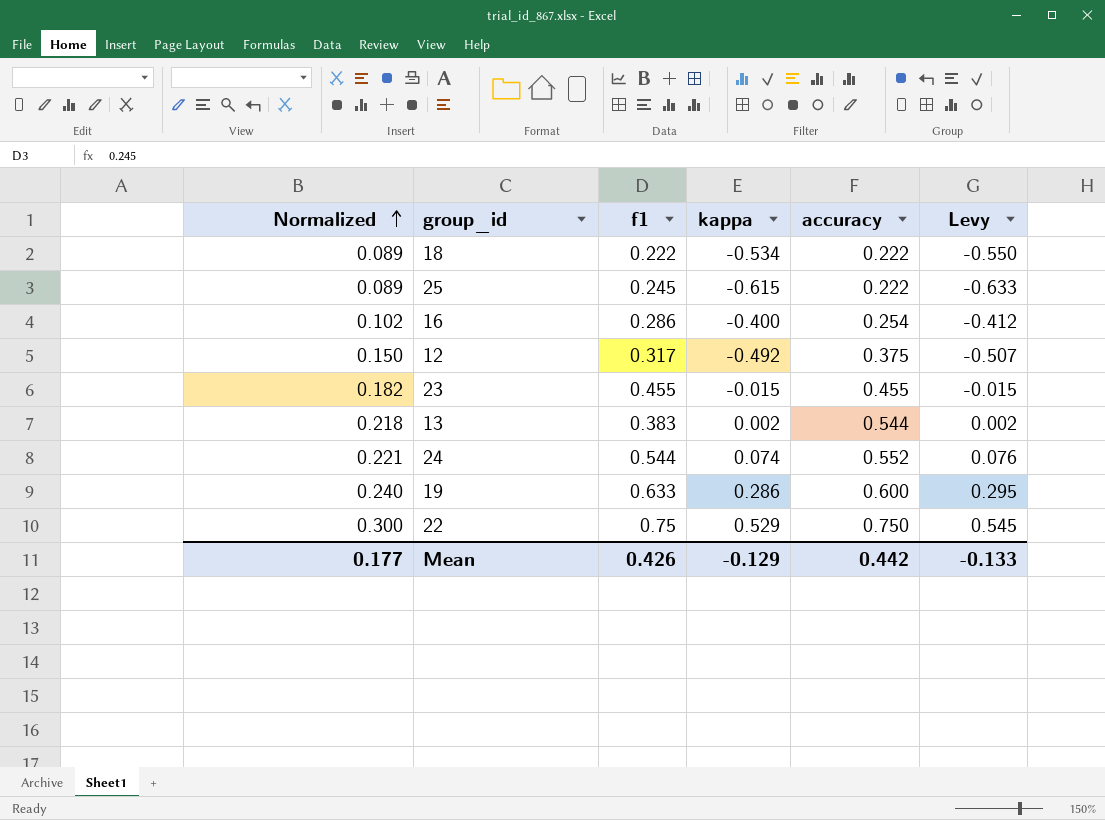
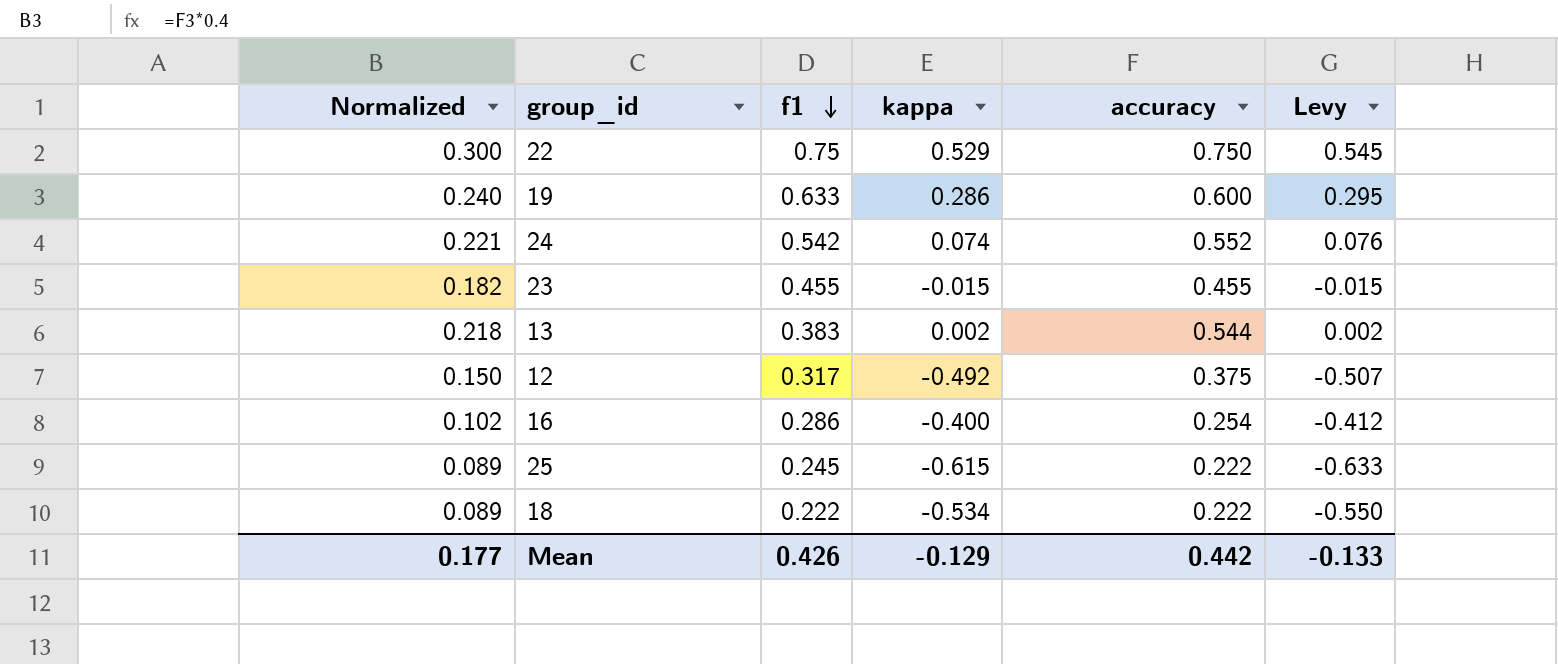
row order: Normalized ascending -> f1 descending
24 | f1: 0.544 -> 0.542

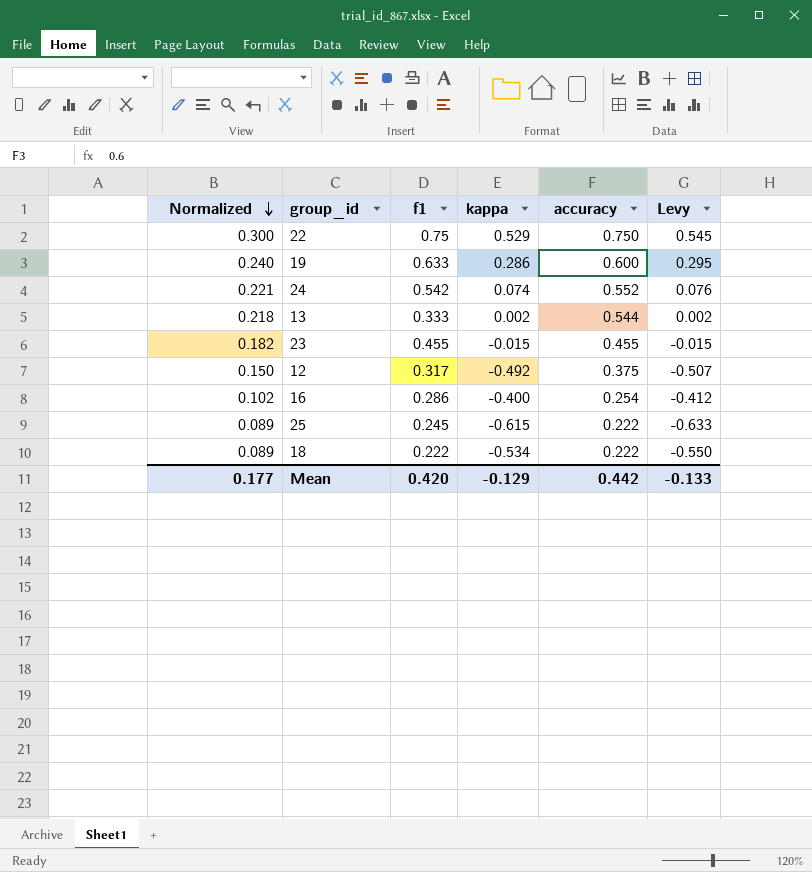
row order: f1 descending -> Normalized descending
13 | f1: 0.383 -> 0.333
Mean | f1: 0.426 -> 0.420

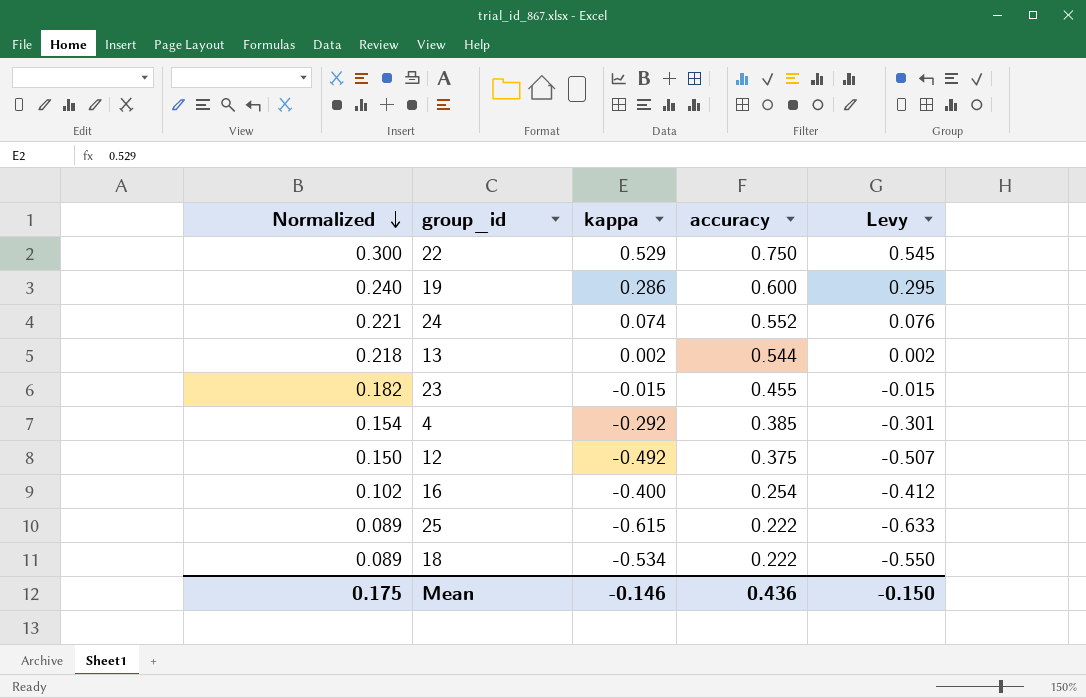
column f1 | position: 3 -> none
row 4: none -> 0.154 | -0.292 | 0.385 | -0.301
Mean | Normalized: 0.177 -> 0.175
Mean | kappa: -0.129 -> -0.146
Mean | accuracy: 0.442 -> 0.436
Mean | Levy: -0.133 -> -0.150

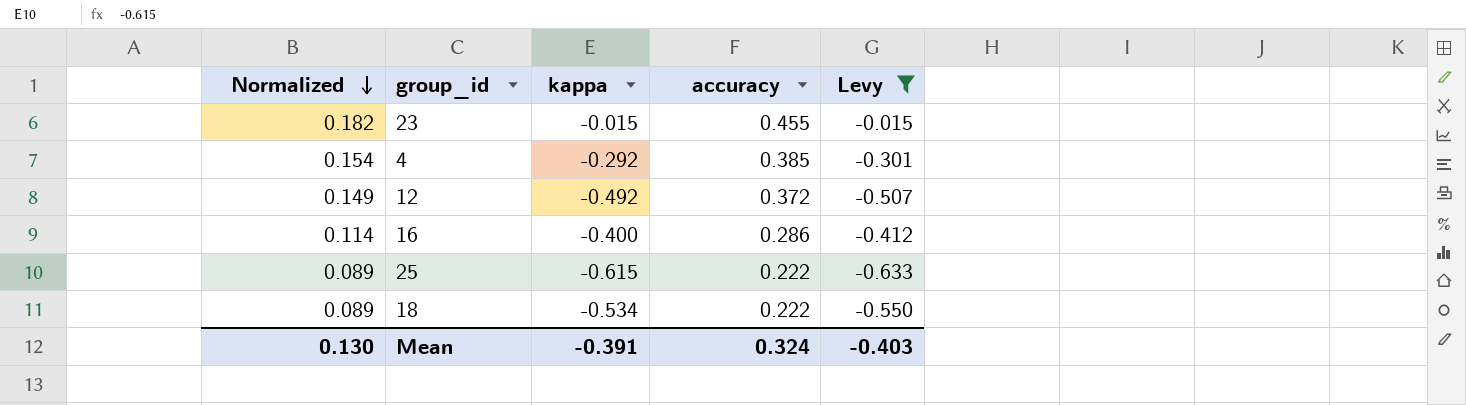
filter: none -> Levy <= -0.015
12 | Normalized: 0.150 -> 0.149
12 | accuracy: 0.375 -> 0.372
16 | Normalized: 0.102 -> 0.114
16 | accuracy: 0.254 -> 0.286
Mean | Normalized: 0.175 -> 0.130
Mean | kappa: -0.146 -> -0.391
Mean | accuracy: 0.436 -> 0.324
Mean | Levy: -0.150 -> -0.403

